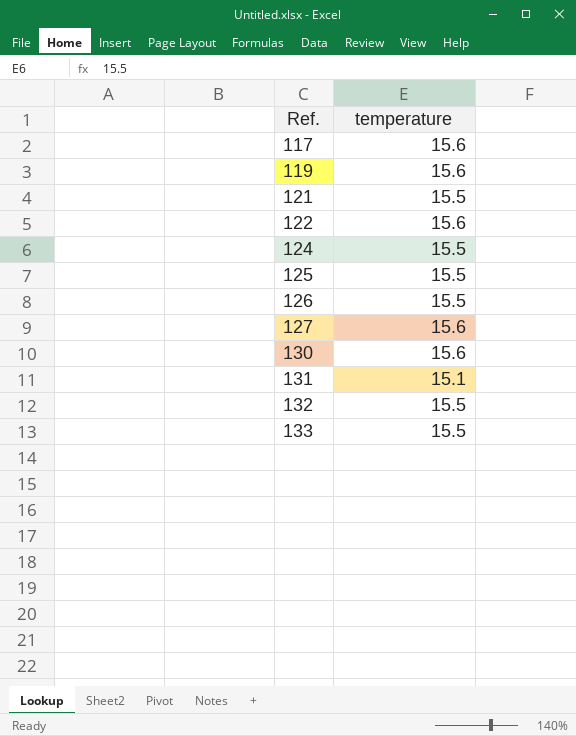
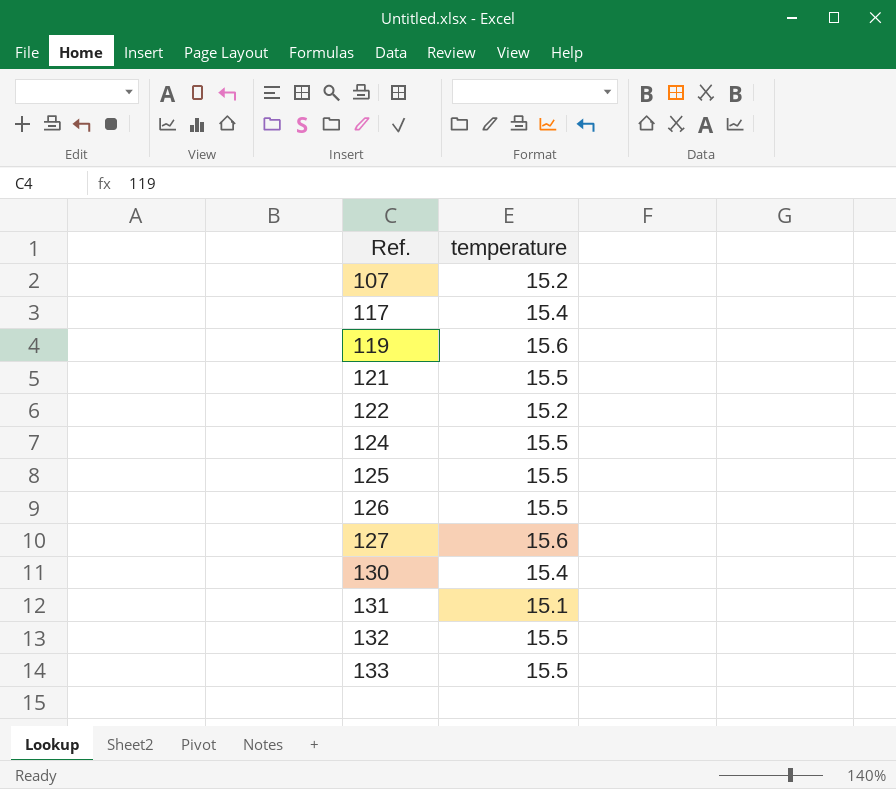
row 107: none -> 15.2
117 | temperature: 15.6 -> 15.4
122 | temperature: 15.6 -> 15.2
130 | temperature: 15.6 -> 15.4

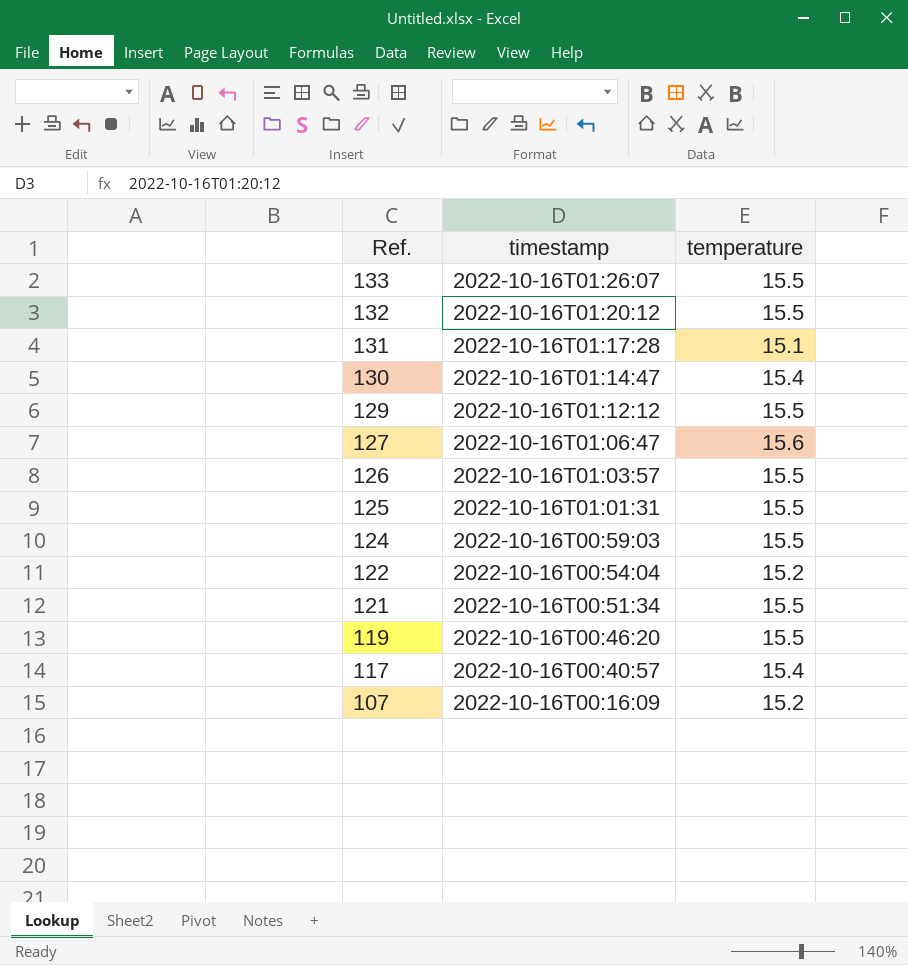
row order: Ref. ascending -> Ref. descending
column timestamp | position: none -> 2
row 129: none -> 2022-10-16T01:12:12 | 15.5
119 | temperature: 15.6 -> 15.5

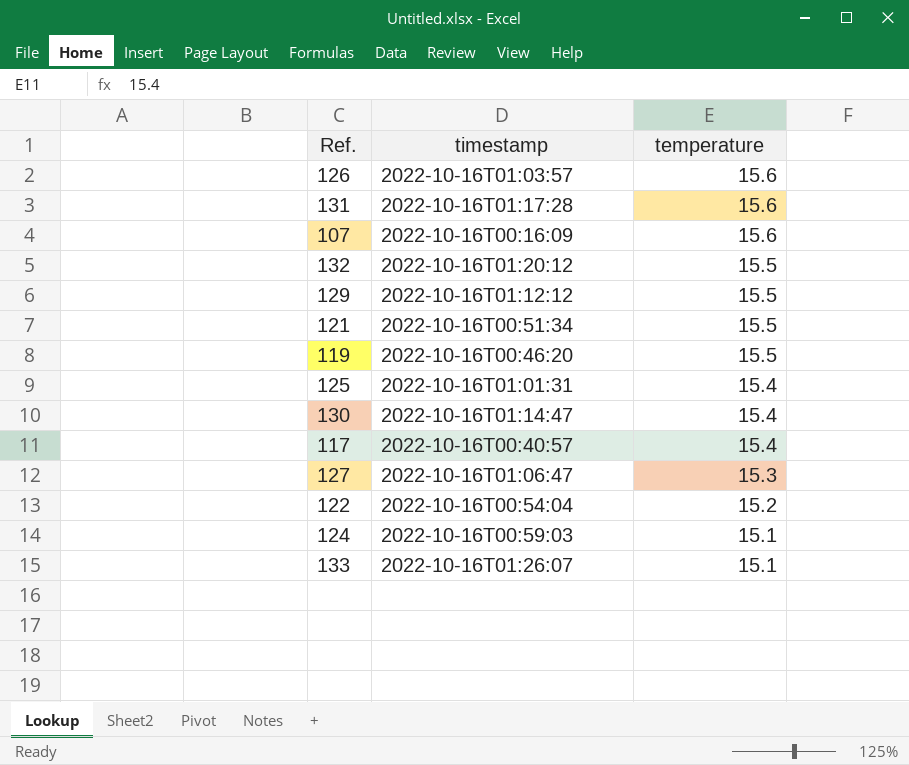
row order: Ref. descending -> temperature descending
126 | temperature: 15.5 -> 15.6
131 | temperature: 15.1 -> 15.6
107 | temperature: 15.2 -> 15.6
125 | temperature: 15.5 -> 15.4
127 | temperature: 15.6 -> 15.3
124 | temperature: 15.5 -> 15.1
133 | temperature: 15.5 -> 15.1

